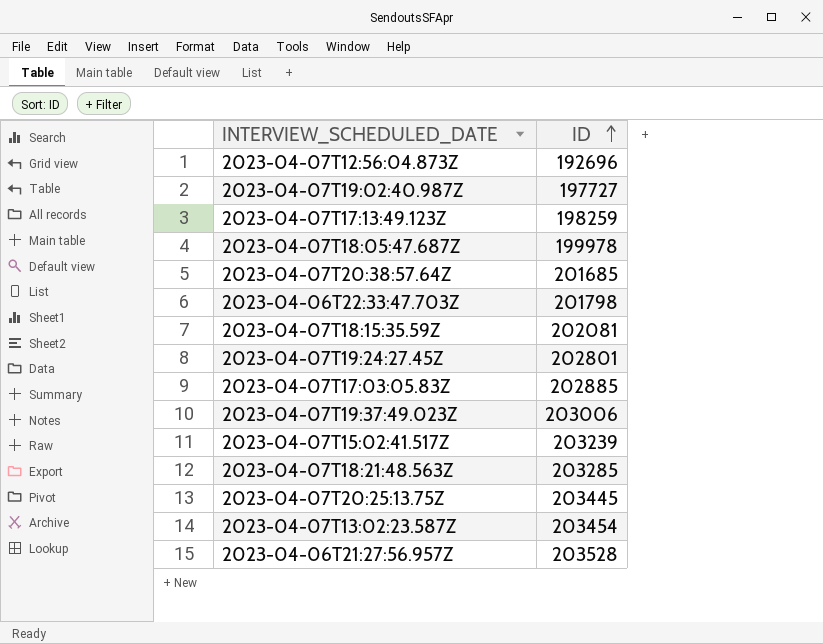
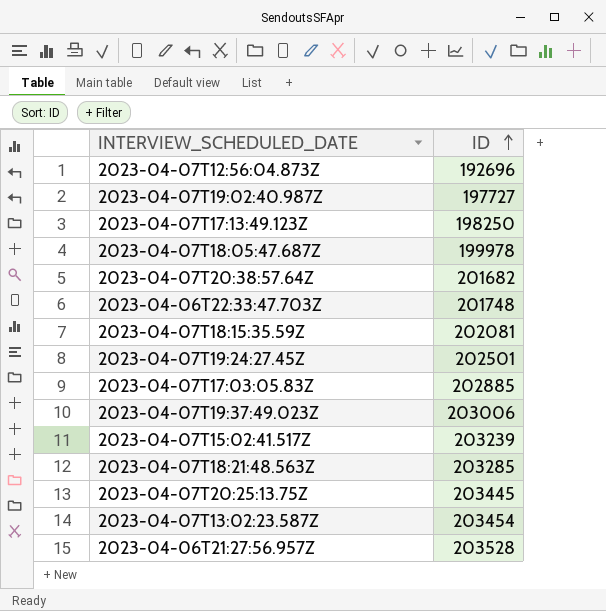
2023-04-07T17:13:49.123Z | ID: 198259 -> 198250
2023-04-07T20:38:57.64Z | ID: 201685 -> 201682
2023-04-06T22:33:47.703Z | ID: 201798 -> 201748
2023-04-07T19:24:27.45Z | ID: 202801 -> 202501

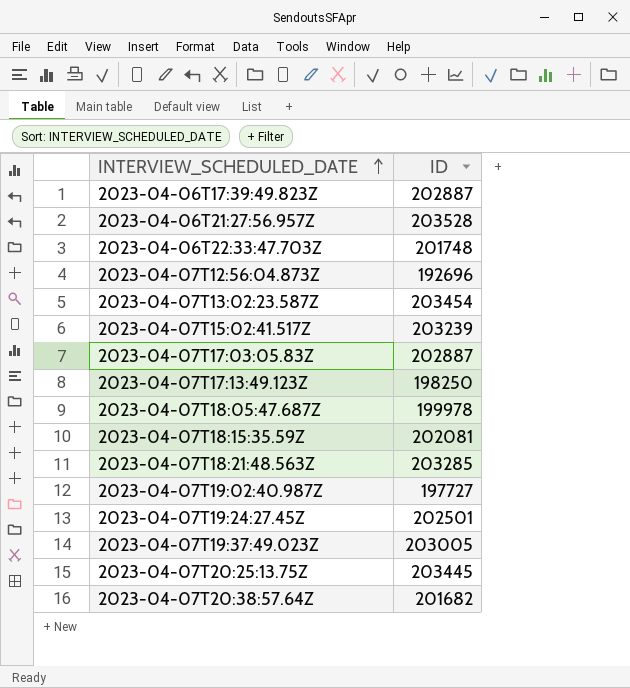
row order: ID ascending -> INTERVIEW_SCHEDULED_DATE ascending
row 2023-04-06T17:39:49.823Z: none -> 202887
2023-04-07T17:03:05.83Z | ID: 202885 -> 202887
2023-04-07T19:37:49.023Z | ID: 203006 -> 203005

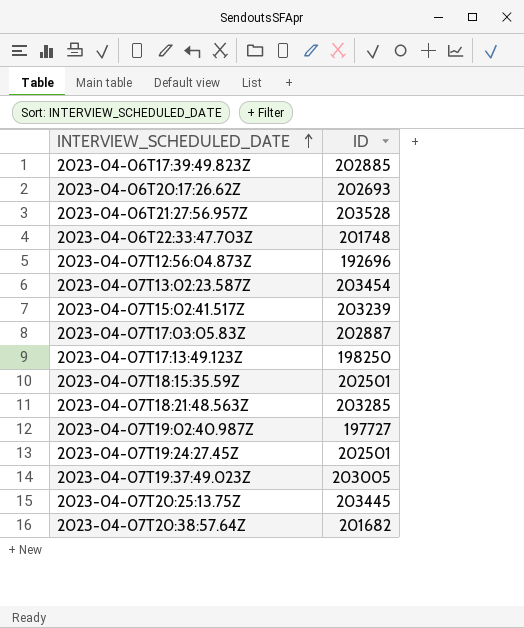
row 2023-04-07T18:05:47.687Z: 199978 -> none
2023-04-06T17:39:49.823Z | ID: 202887 -> 202885
row 2023-04-06T20:17:26.62Z: none -> 202693
2023-04-07T18:15:35.59Z | ID: 202081 -> 202501

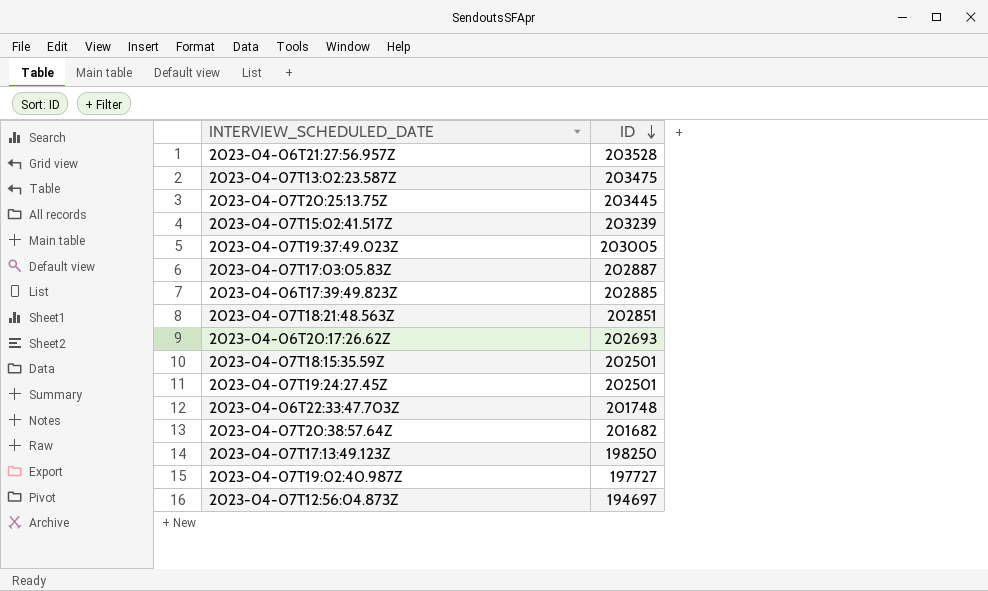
row order: INTERVIEW_SCHEDULED_DATE ascending -> ID descending
2023-04-07T13:02:23.587Z | ID: 203454 -> 203475
2023-04-07T18:21:48.563Z | ID: 203285 -> 202851
2023-04-07T12:56:04.873Z | ID: 192696 -> 194697

